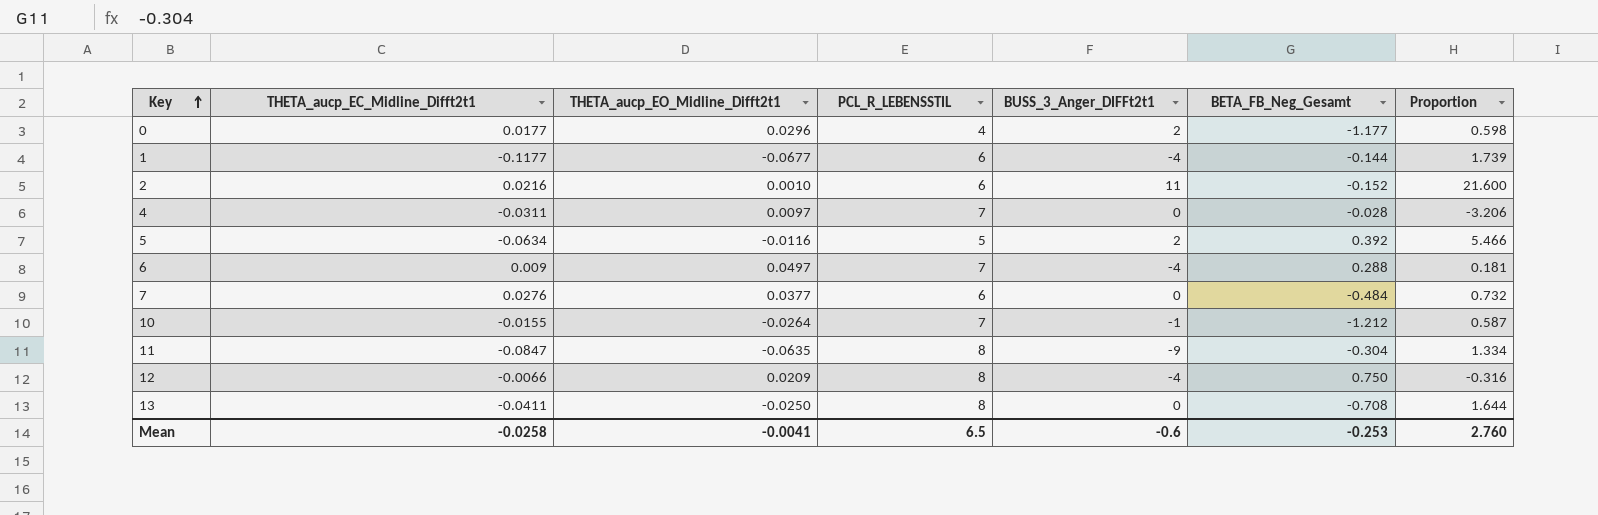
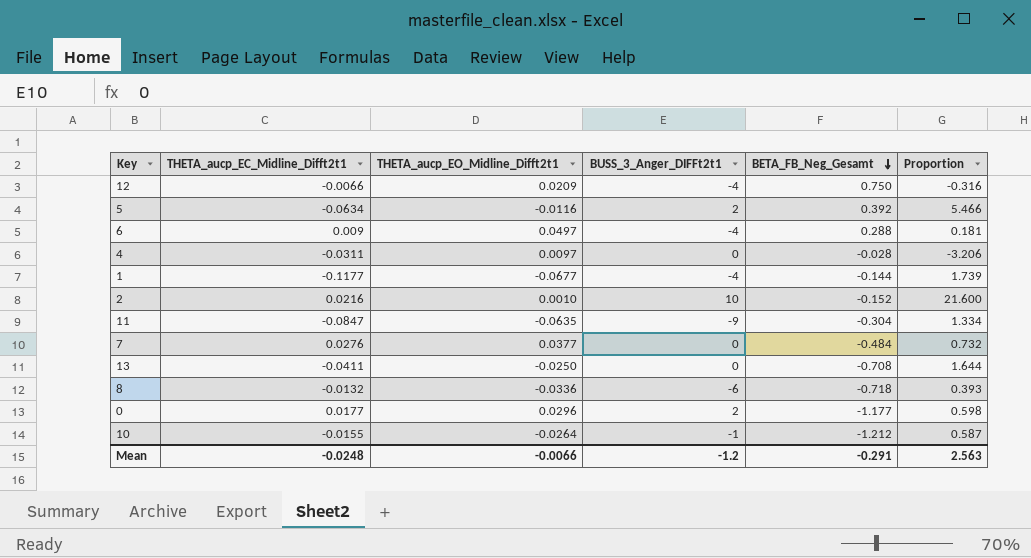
row order: Key ascending -> BETA_FB_Neg_Gesamt descending
column PCL_R_LEBENSSTIL | position: 4 -> none
2 | BUSS_3_Anger_DIFFt2t1: 11 -> 10
row 8: none -> -0.0132 | -0.0336 | -6 | -0.718 | 0.393
Mean | THETA_aucp_EC_Midline_Difft2t1: -0.0258 -> -0.0248
Mean | THETA_aucp_EO_Midline_Difft2t1: -0.0041 -> -0.0066
Mean | BUSS_3_Anger_DIFFt2t1: -0.6 -> -1.2
Mean | BETA_FB_Neg_Gesamt: -0.253 -> -0.291
Mean | Proportion: 2.760 -> 2.563

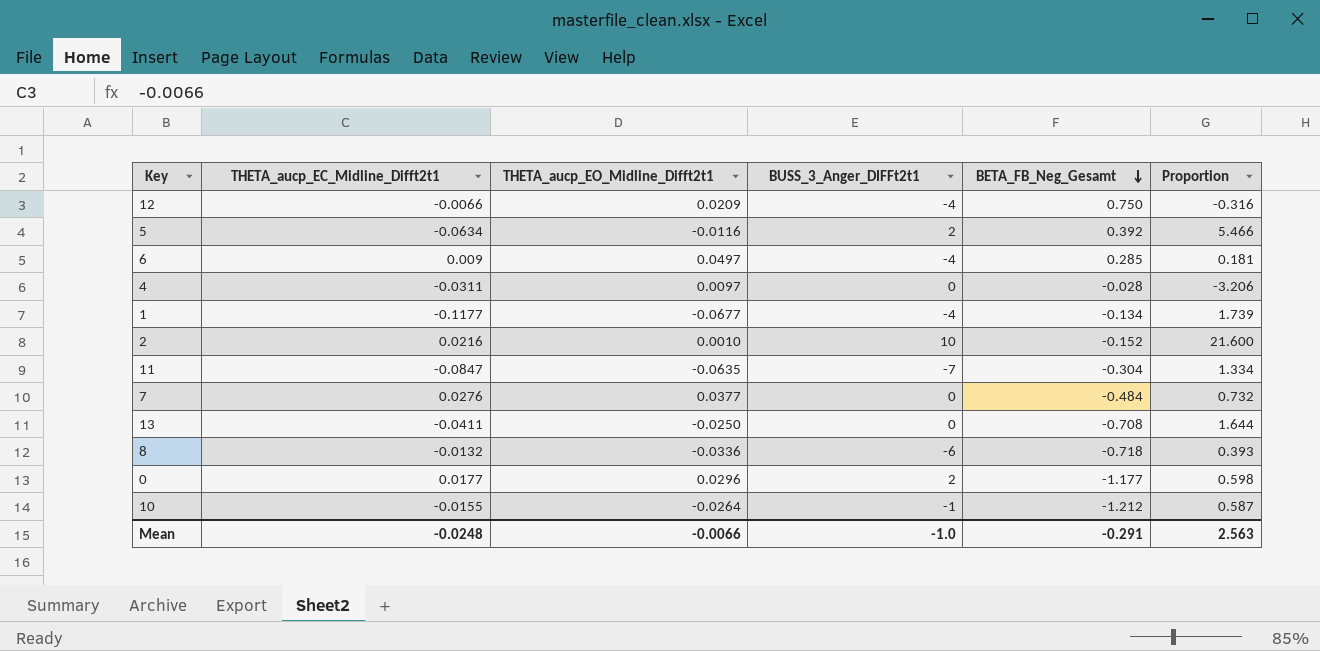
6 | BETA_FB_Neg_Gesamt: 0.288 -> 0.285
1 | BETA_FB_Neg_Gesamt: -0.144 -> -0.134
11 | BUSS_3_Anger_DIFFt2t1: -9 -> -7
Mean | BUSS_3_Anger_DIFFt2t1: -1.2 -> -1.0

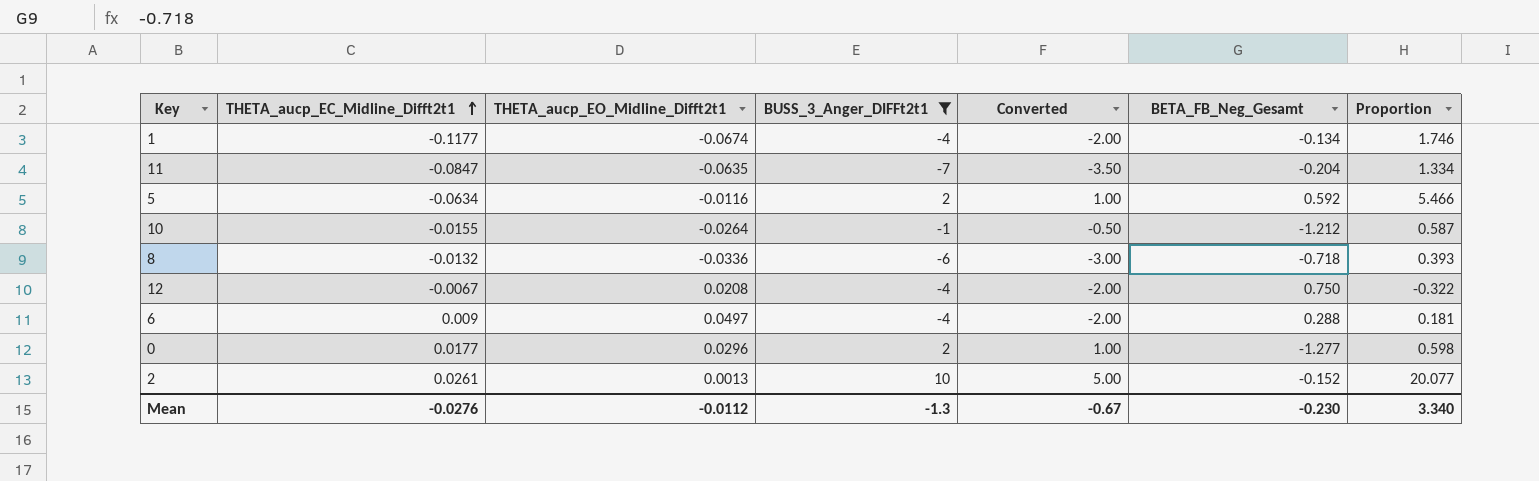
filter: none -> BUSS_3_Anger_DIFFt2t1 != 0
row order: BETA_FB_Neg_Gesamt descending -> THETA_aucp_EC_Midline_Difft2t1 ascending
column Converted | formula: none -> [BUSS_3_Anger_DIFFt2t1] * 0.5
1 | THETA_aucp_EO_Midline_Difft2t1: -0.0677 -> -0.0674
1 | Proportion: 1.739 -> 1.746
11 | BETA_FB_Neg_Gesamt: -0.304 -> -0.204
5 | BETA_FB_Neg_Gesamt: 0.392 -> 0.592
12 | THETA_aucp_EC_Midline_Difft2t1: -0.0066 -> -0.0067
12 | THETA_aucp_EO_Midline_Difft2t1: 0.0209 -> 0.0208
12 | Proportion: -0.316 -> -0.322
6 | BETA_FB_Neg_Gesamt: 0.285 -> 0.288
0 | BETA_FB_Neg_Gesamt: -1.177 -> -1.277
2 | THETA_aucp_EC_Midline_Difft2t1: 0.0216 -> 0.0261
2 | THETA_aucp_EO_Midline_Difft2t1: 0.0010 -> 0.0013
2 | Proportion: 21.600 -> 20.077
Mean | THETA_aucp_EC_Midline_Difft2t1: -0.0248 -> -0.0276
Mean | THETA_aucp_EO_Midline_Difft2t1: -0.0066 -> -0.0112
Mean | BUSS_3_Anger_DIFFt2t1: -1.0 -> -1.3
Mean | BETA_FB_Neg_Gesamt: -0.291 -> -0.230
Mean | Proportion: 2.563 -> 3.340

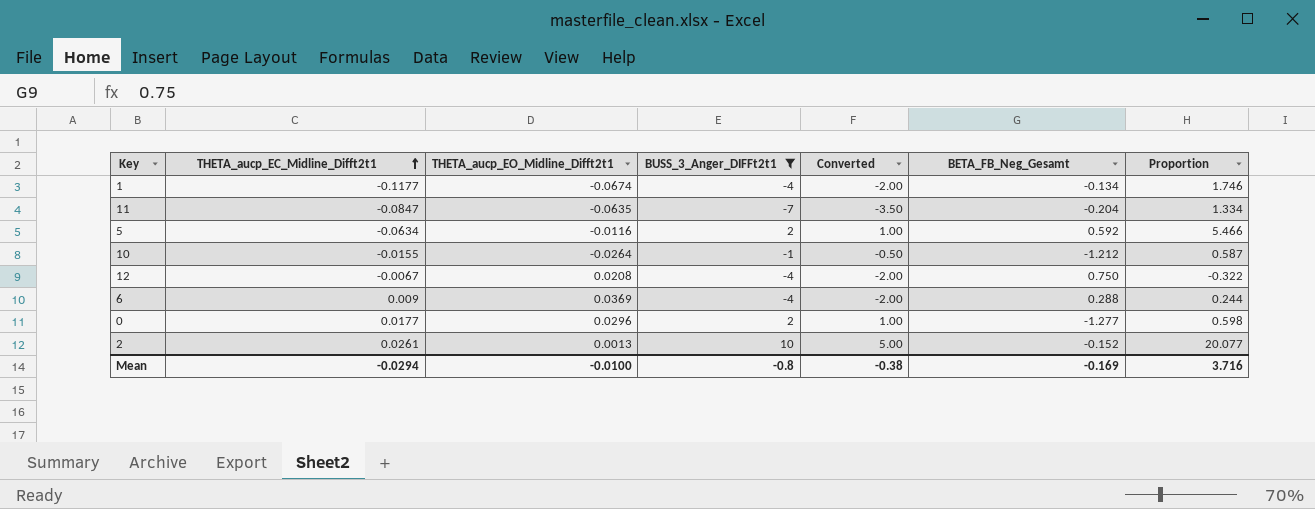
row 8: -0.0132 | -0.0336 | -6 | -3.00 | -0.718 | 0.393 -> none
6 | THETA_aucp_EO_Midline_Difft2t1: 0.0497 -> 0.0369
6 | Proportion: 0.181 -> 0.244
Mean | THETA_aucp_EC_Midline_Difft2t1: -0.0276 -> -0.0294
Mean | THETA_aucp_EO_Midline_Difft2t1: -0.0112 -> -0.0100
Mean | BUSS_3_Anger_DIFFt2t1: -1.3 -> -0.8
Mean | Converted: -0.67 -> -0.38
Mean | BETA_FB_Neg_Gesamt: -0.230 -> -0.169
Mean | Proportion: 3.340 -> 3.716

